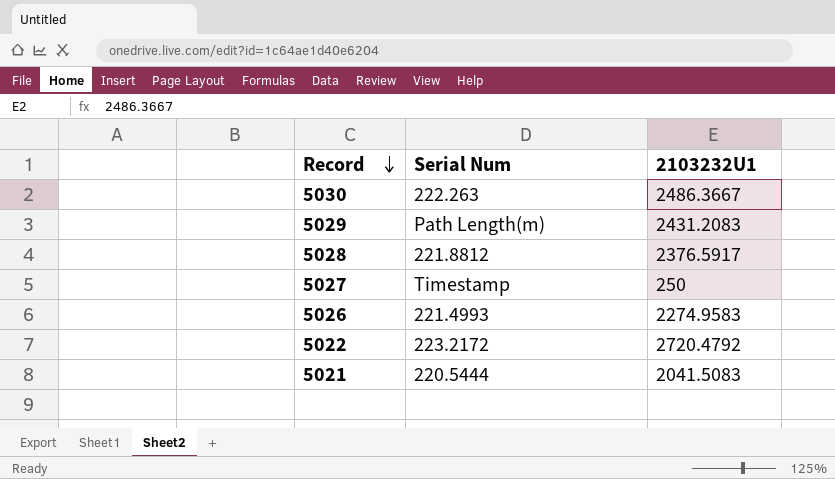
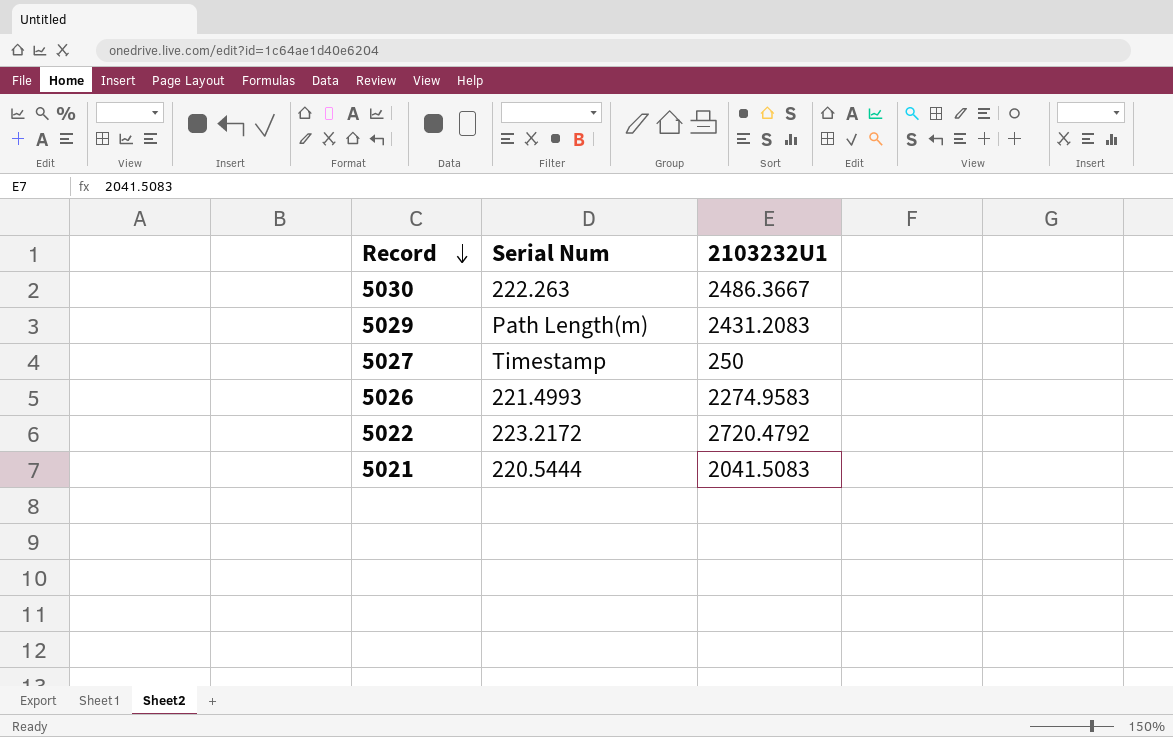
row 5028: 221.8812 | 2376.5917 -> none

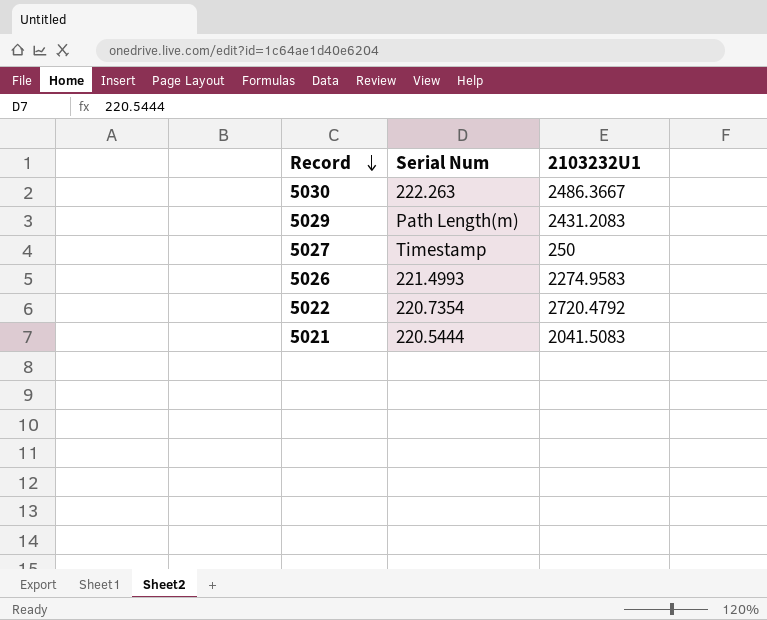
5022 | Serial Num: 223.2172 -> 220.7354

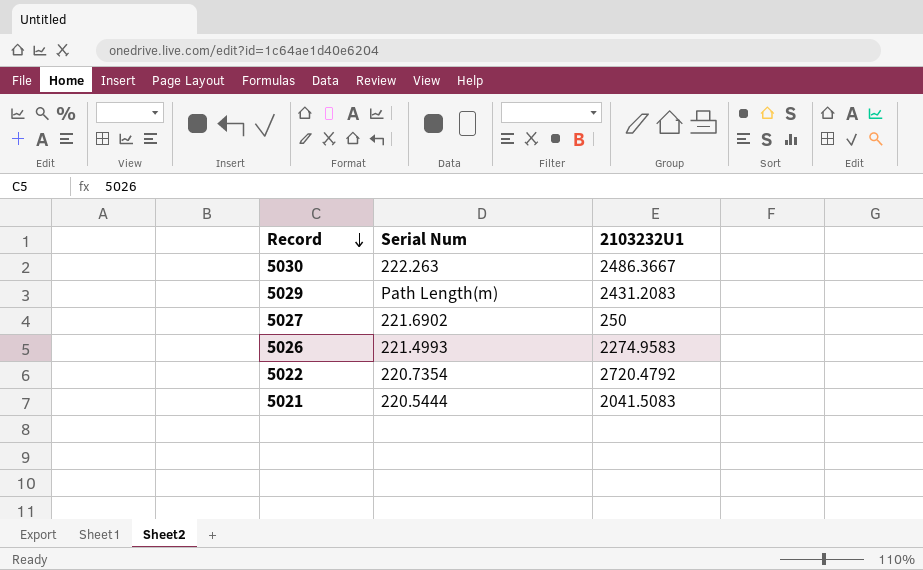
5027 | Serial Num: Timestamp -> 221.6902

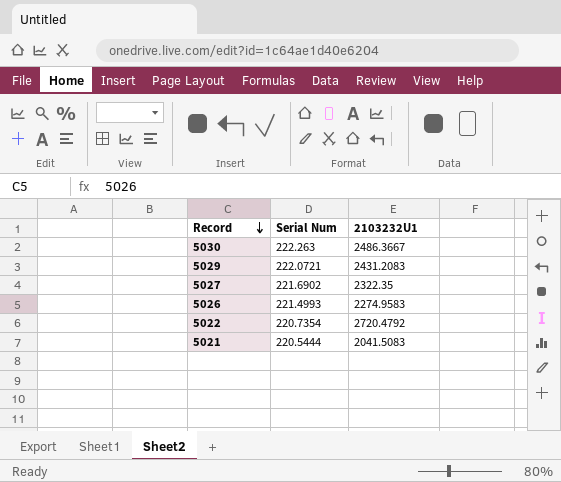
5029 | Serial Num: Path Length(m) -> 222.0721
5027 | 2103232U1: 250 -> 2322.35

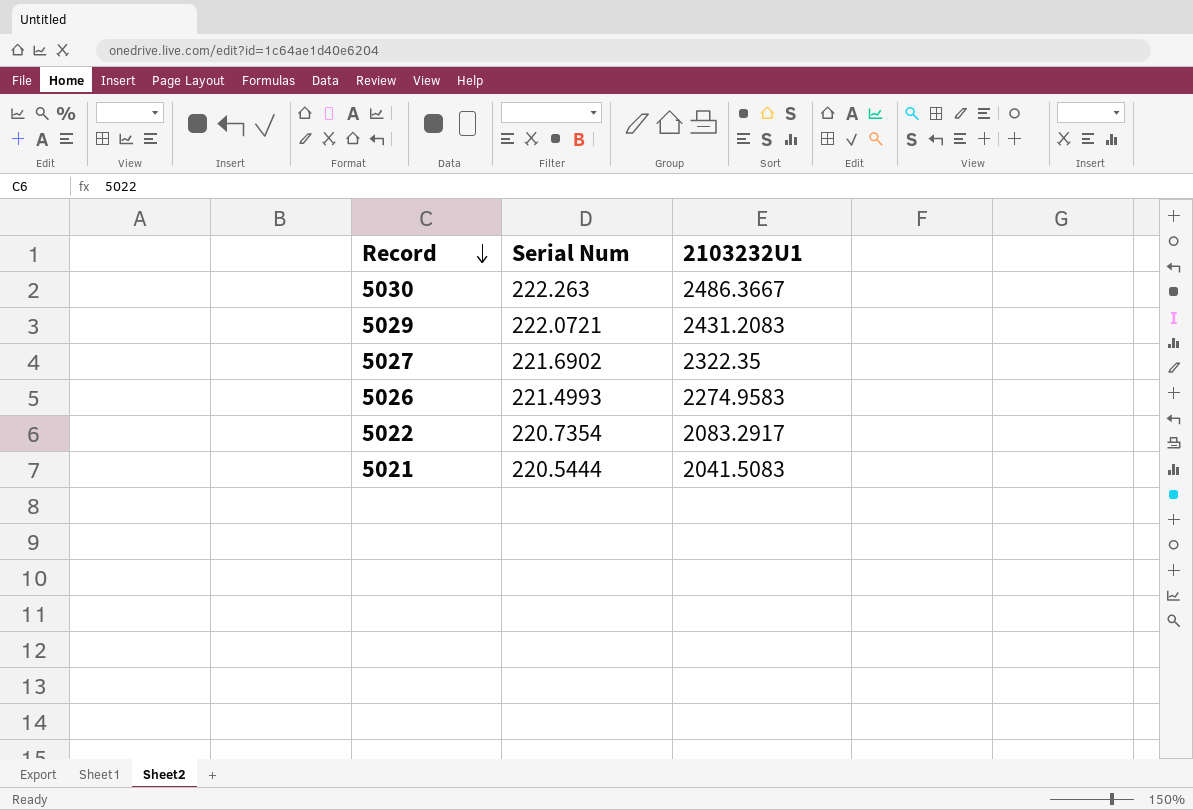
5022 | 2103232U1: 2720.4792 -> 2083.2917

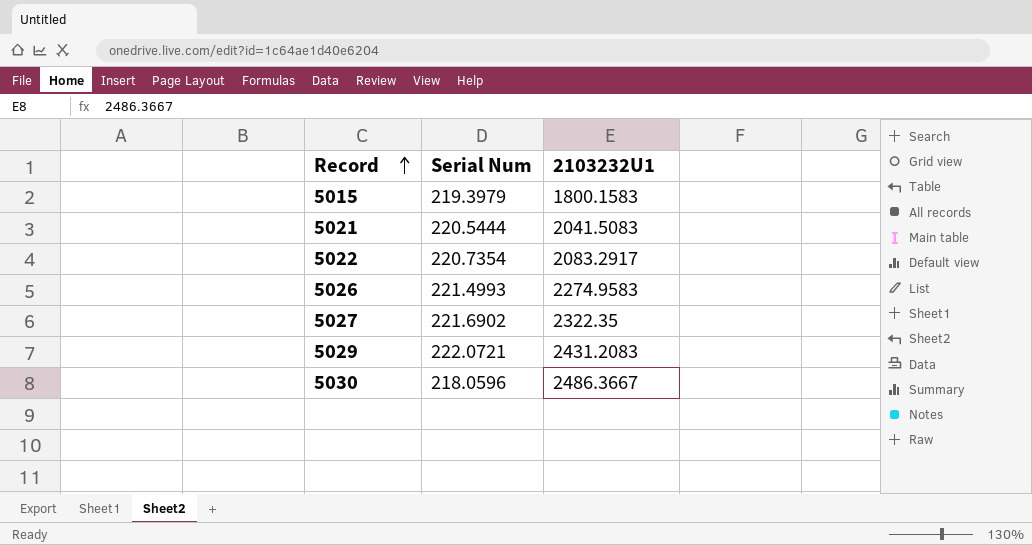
row order: Record descending -> Record ascending
row 5015: none -> 219.3979 | 1800.1583
5030 | Serial Num: 222.263 -> 218.0596

